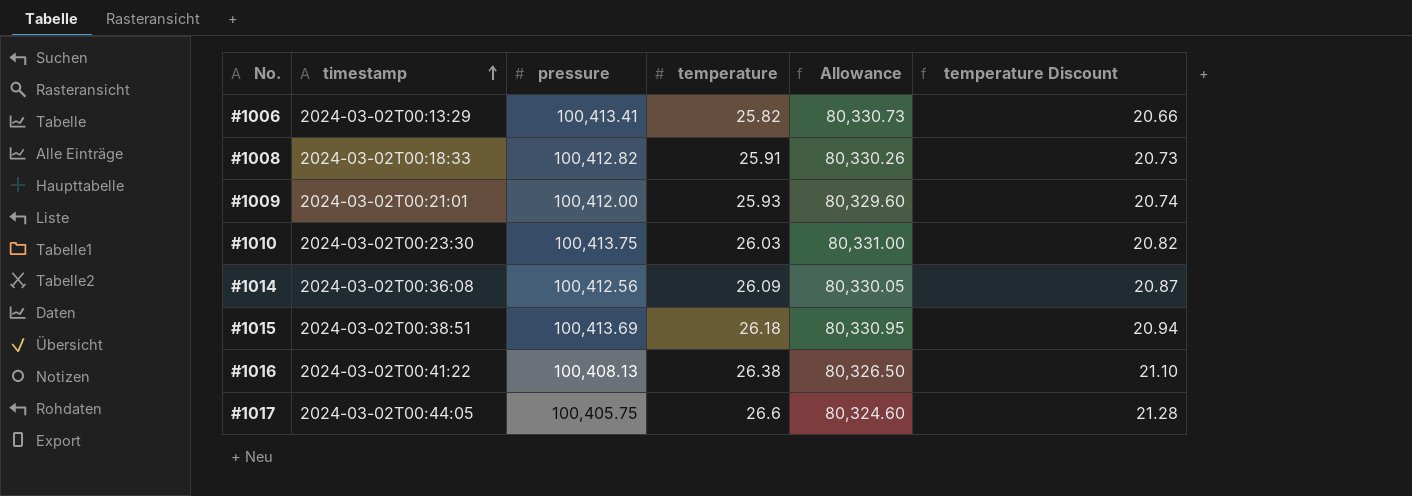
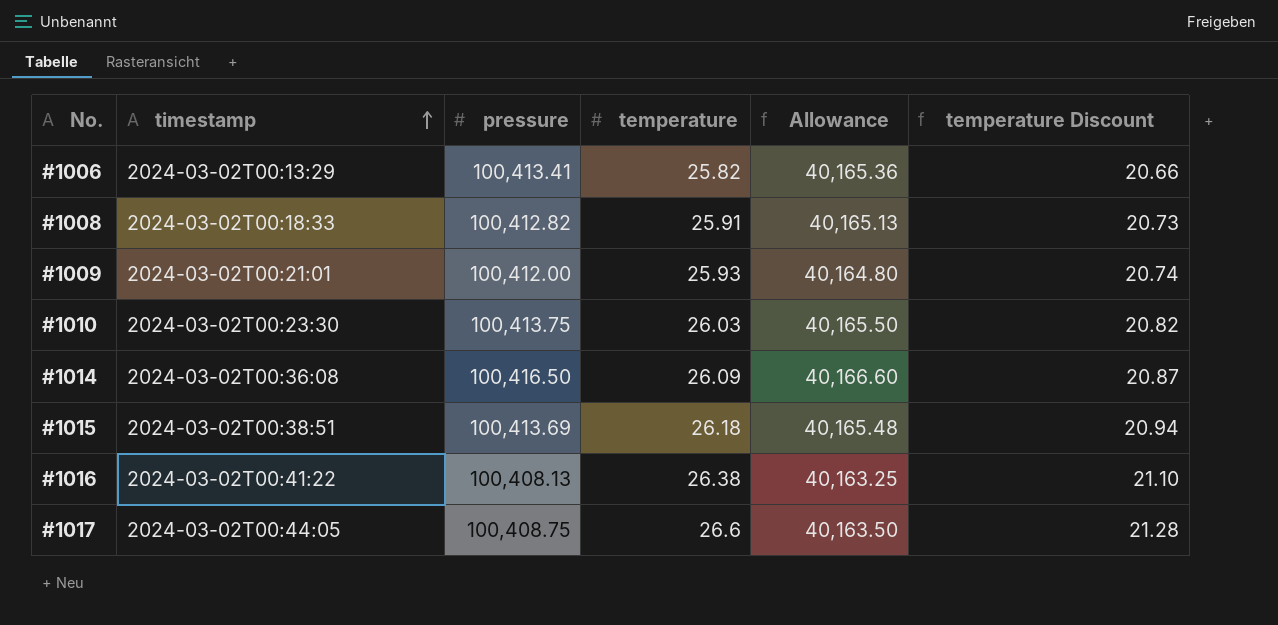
column Allowance | formula: [pressure] * 0.8 -> [pressure] * 0.4
#1014 | pressure: 100,412.56 -> 100,416.50
#1017 | pressure: 100,405.75 -> 100,408.75

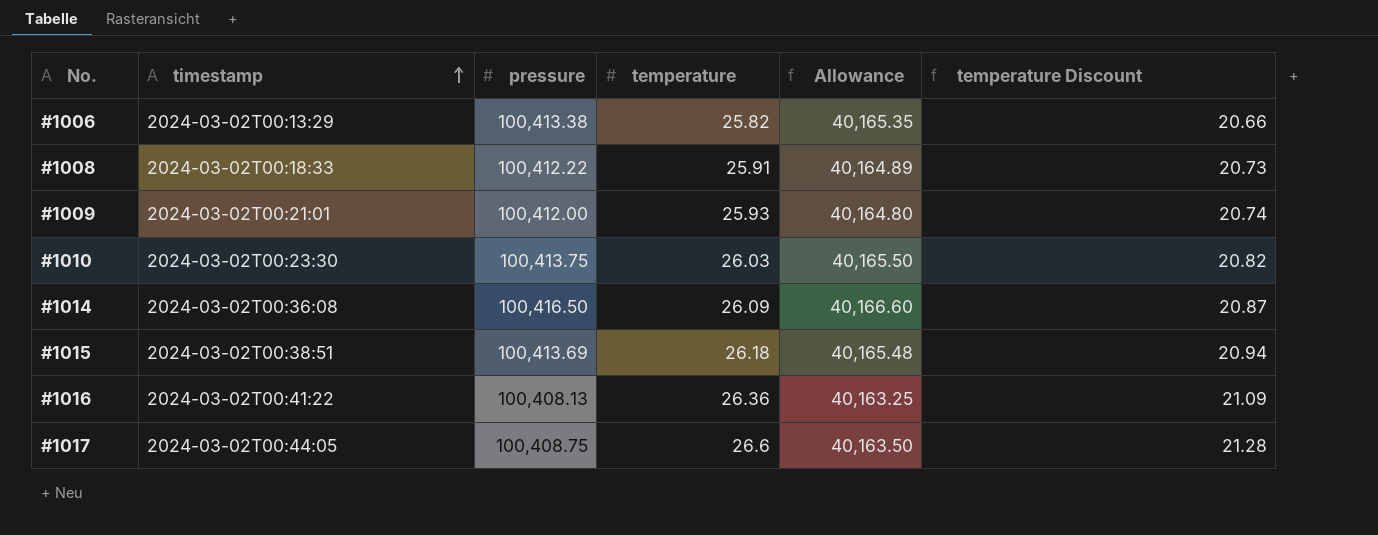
#1006 | pressure: 100,413.41 -> 100,413.38
#1006 | Allowance: 40,165.36 -> 40,165.35
#1008 | pressure: 100,412.82 -> 100,412.22
#1008 | Allowance: 40,165.13 -> 40,164.89
#1016 | temperature: 26.38 -> 26.36
#1016 | temperature Discount: 21.10 -> 21.09

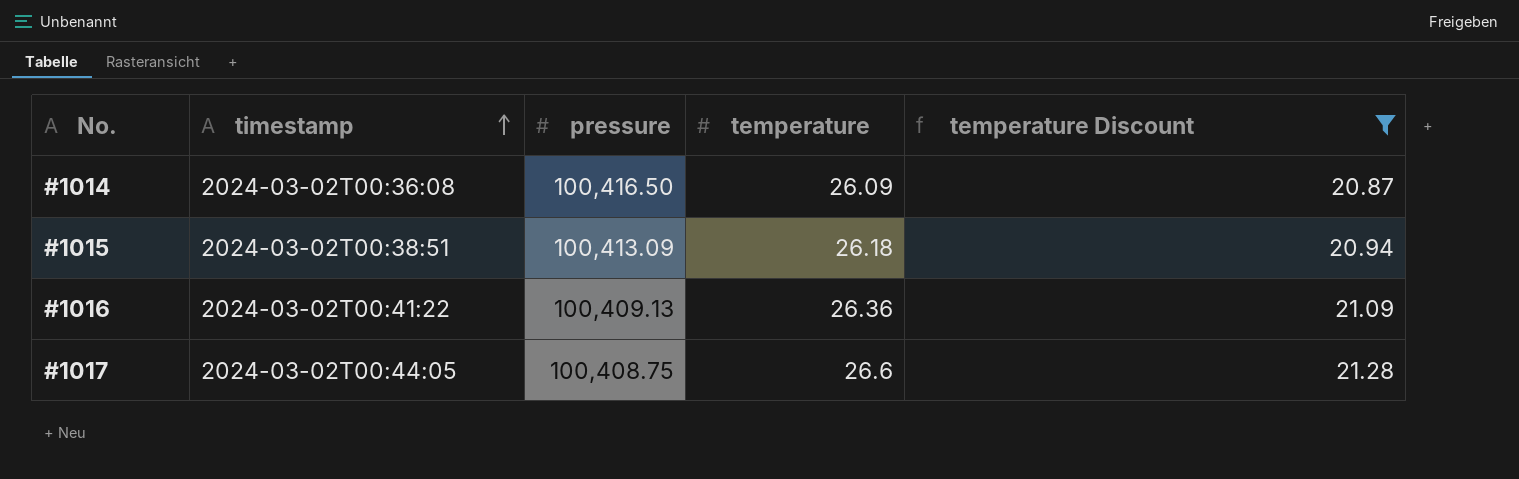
filter: none -> temperature Discount >= 20.87
column Allowance | formula: [pressure] * 0.4 -> none
#1015 | pressure: 100,413.69 -> 100,413.09
#1016 | pressure: 100,408.13 -> 100,409.13

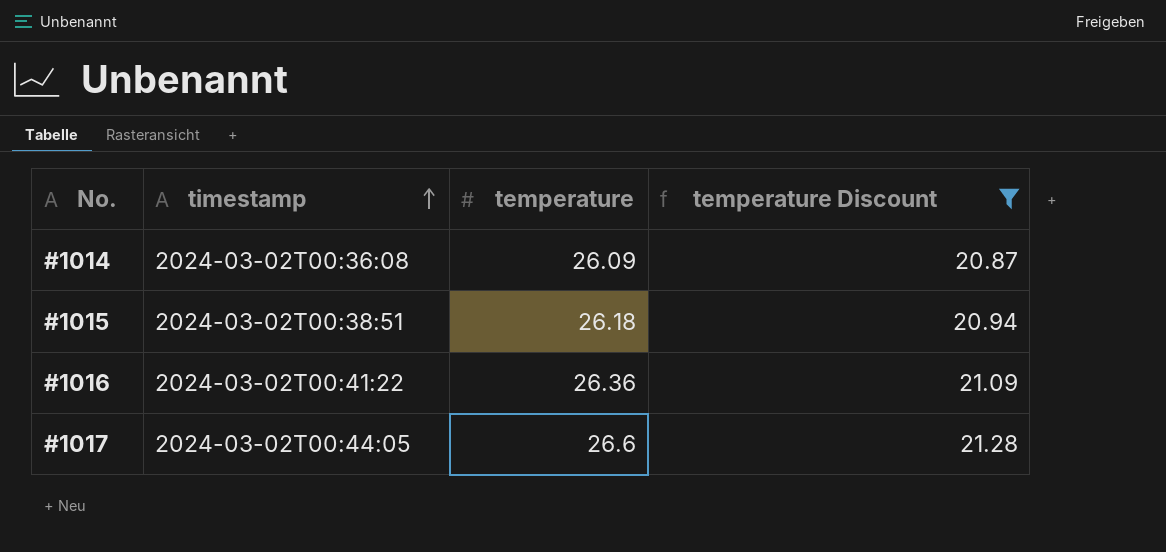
column pressure | position: 3 -> none

